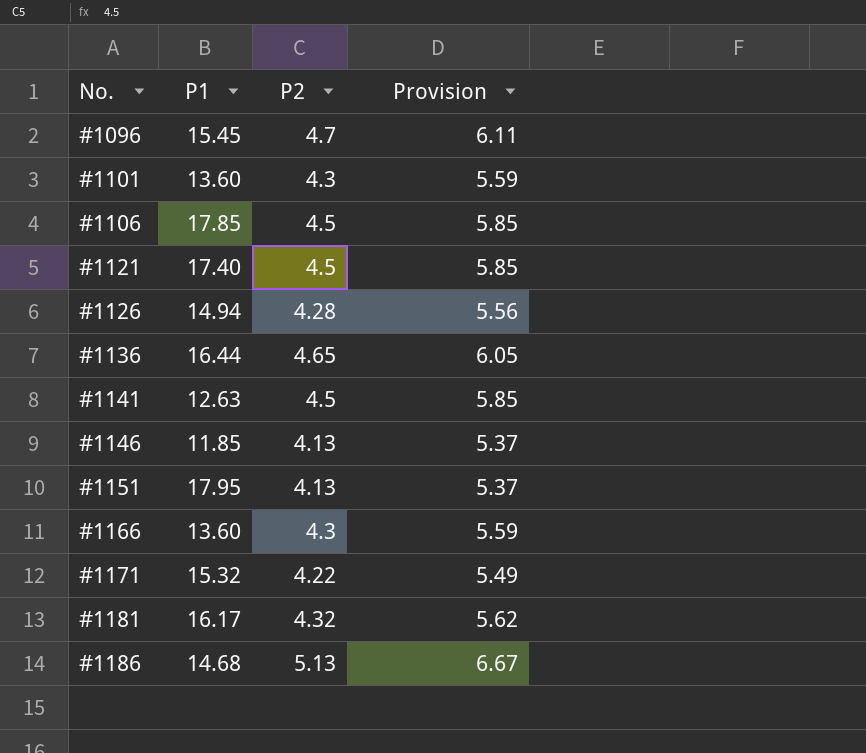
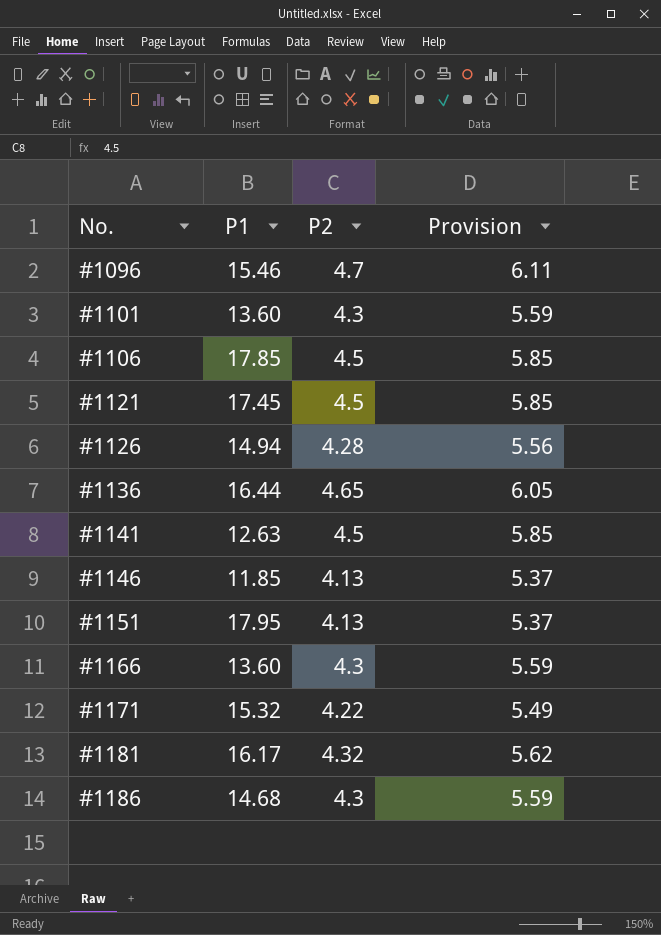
#1096 | P1: 15.45 -> 15.46
#1121 | P1: 17.40 -> 17.45
#1186 | P2: 5.13 -> 4.3
#1186 | Provision: 6.67 -> 5.59

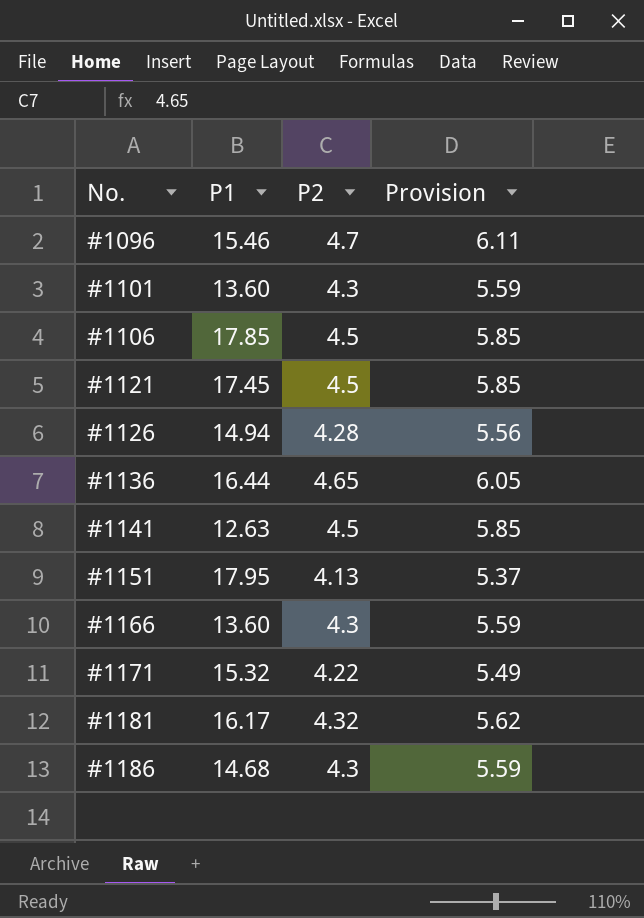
row #1146: 11.85 | 4.13 | 5.37 -> none

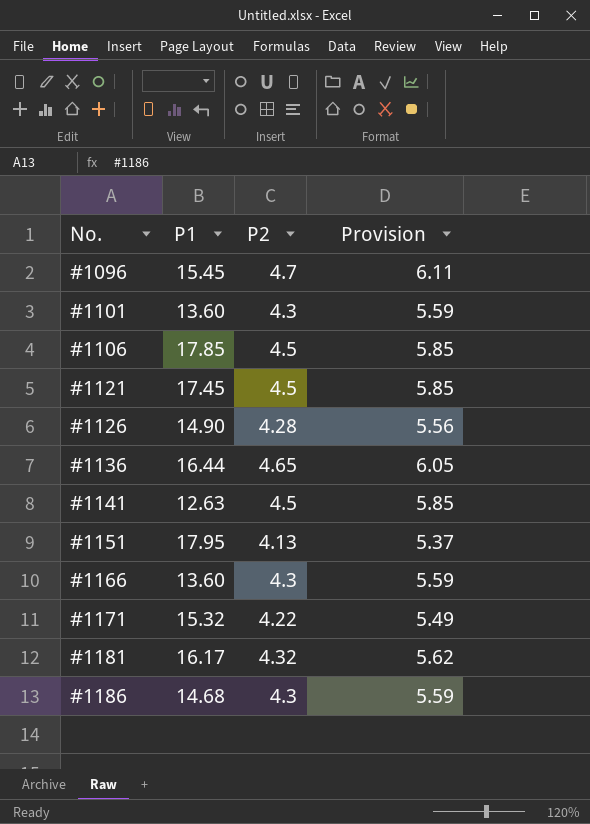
#1096 | P1: 15.46 -> 15.45
#1126 | P1: 14.94 -> 14.90

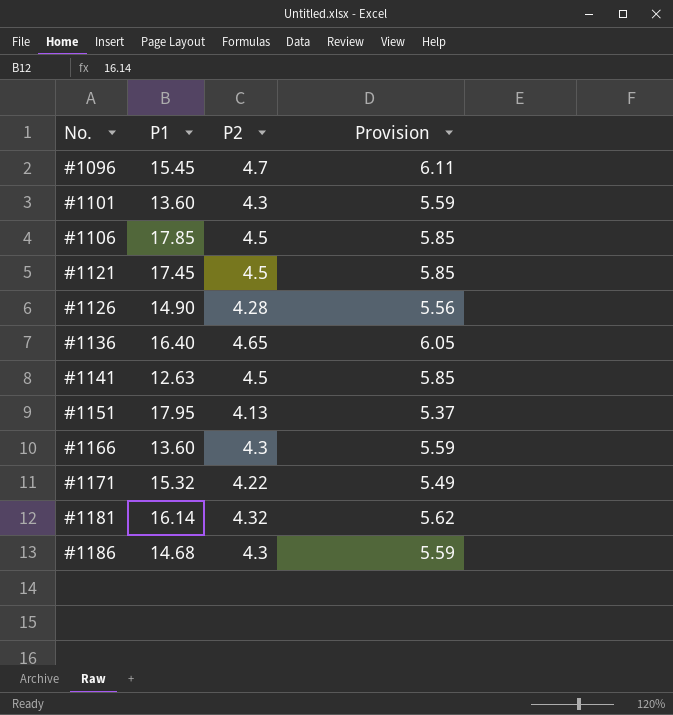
#1136 | P1: 16.44 -> 16.40
#1181 | P1: 16.17 -> 16.14

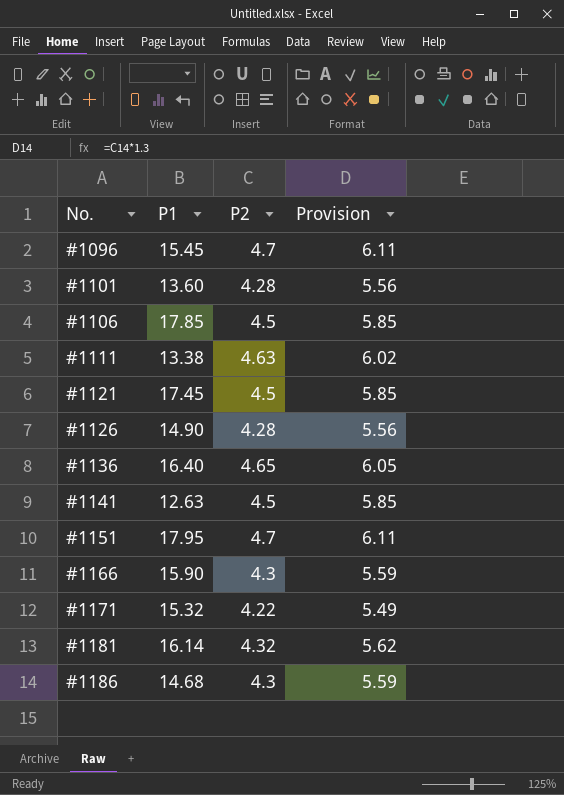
#1101 | P2: 4.3 -> 4.28
#1101 | Provision: 5.59 -> 5.56
row #1111: none -> 13.38 | 4.63 | 6.02
#1151 | P2: 4.13 -> 4.7
#1151 | Provision: 5.37 -> 6.11
#1166 | P1: 13.60 -> 15.90

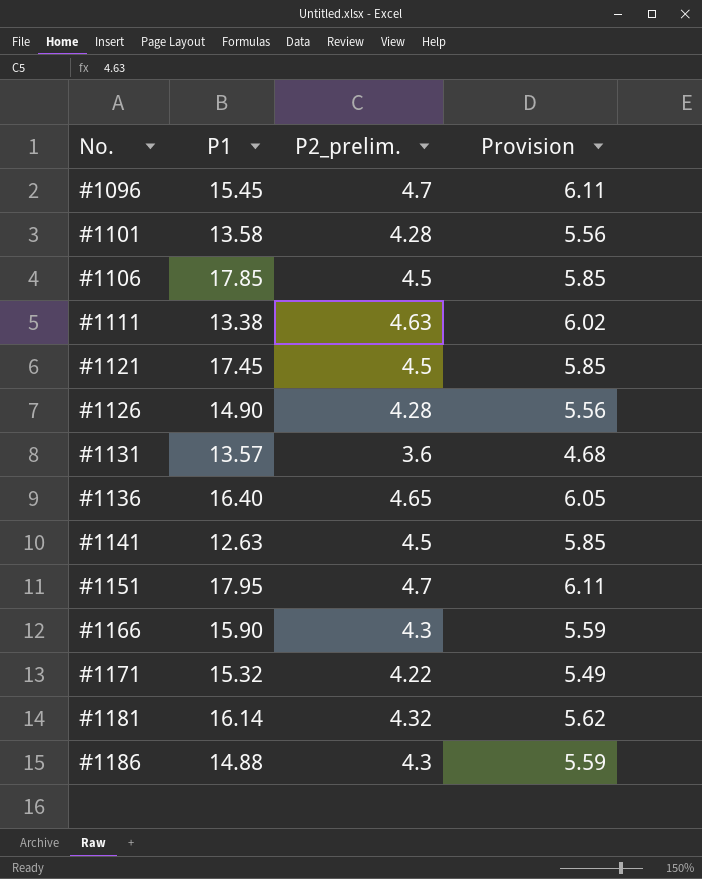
column name: P2 -> P2_prelim.
#1101 | P1: 13.60 -> 13.58
row #1131: none -> 13.57 | 3.6 | 4.68
#1186 | P1: 14.68 -> 14.88

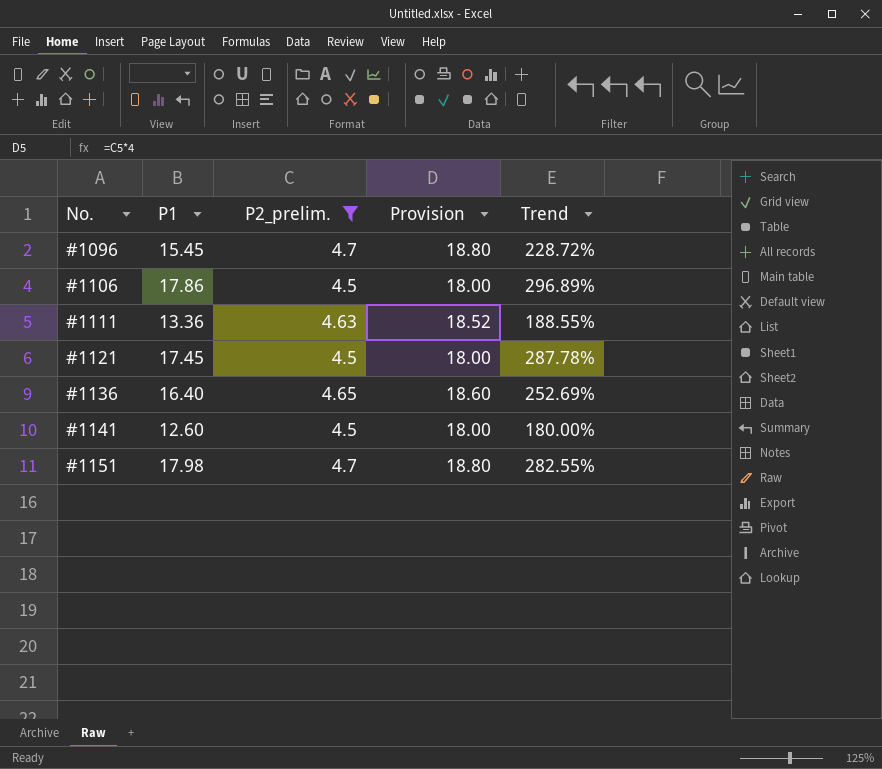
filter: none -> P2_prelim. >= 4.5
column Provision | formula: [P2_prelim.] * 1.3 -> [P2_prelim.] * 4
column Trend | formula: none -> ([P1] - [P2_prelim.]) / [P2_prelim.]
#1106 | P1: 17.85 -> 17.86
#1111 | P1: 13.38 -> 13.36
#1141 | P1: 12.63 -> 12.60
#1151 | P1: 17.95 -> 17.98

